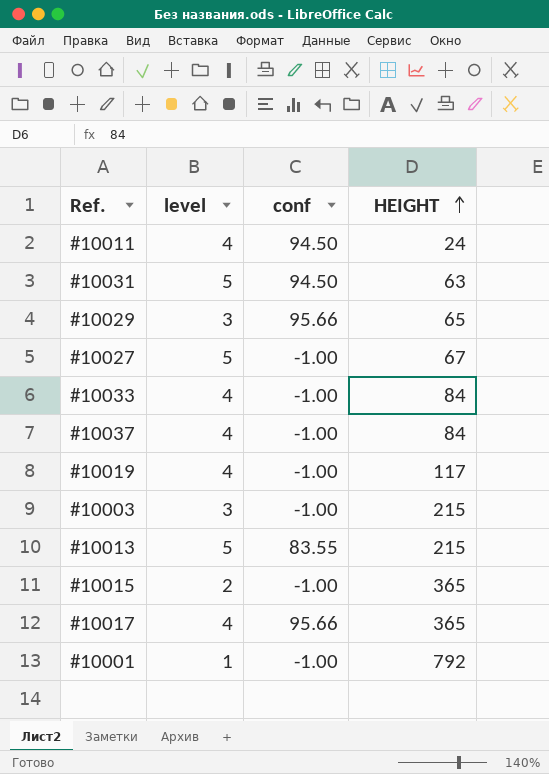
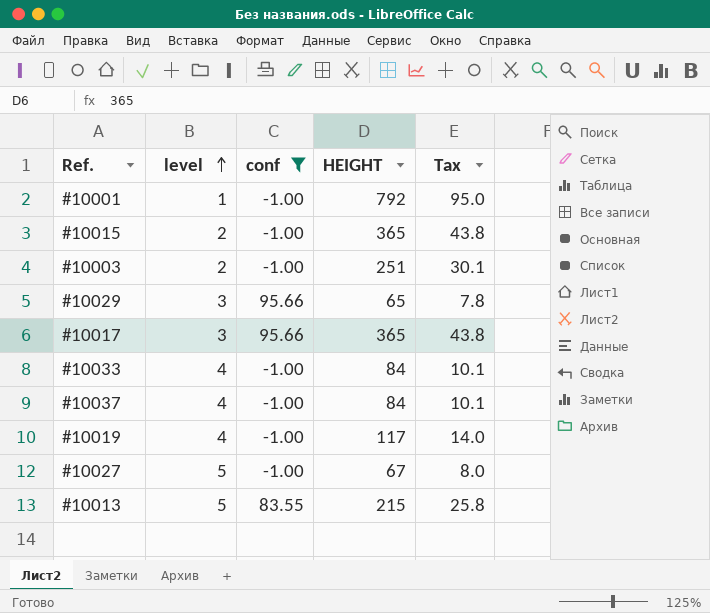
filter: none -> conf != 94.50
row order: HEIGHT ascending -> level ascending
column Tax | formula: none -> [HEIGHT] * 0.12
#10003 | level: 3 -> 2
#10003 | HEIGHT: 215 -> 251
#10017 | level: 4 -> 3

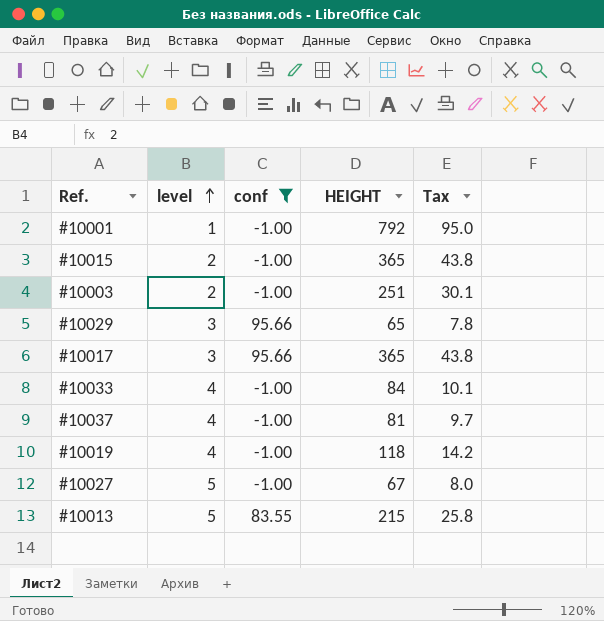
#10037 | HEIGHT: 84 -> 81
#10037 | Tax: 10.1 -> 9.7
#10019 | HEIGHT: 117 -> 118
#10019 | Tax: 14.0 -> 14.2

